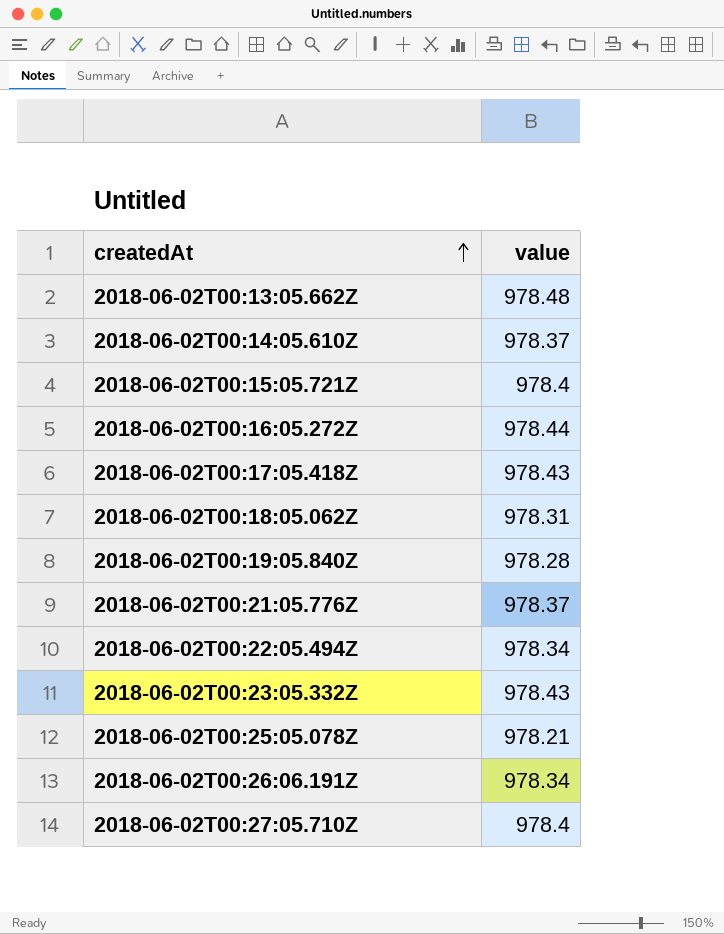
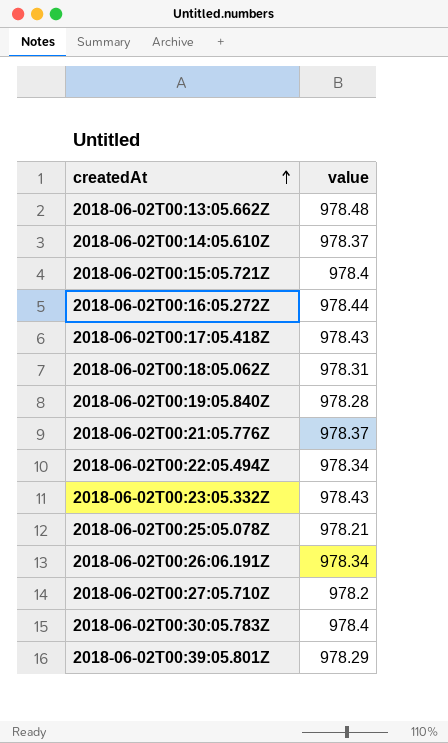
2018-06-02T00:27:05.710Z | value: 978.4 -> 978.2
row 2018-06-02T00:30:05.783Z: none -> 978.4
row 2018-06-02T00:39:05.801Z: none -> 978.29

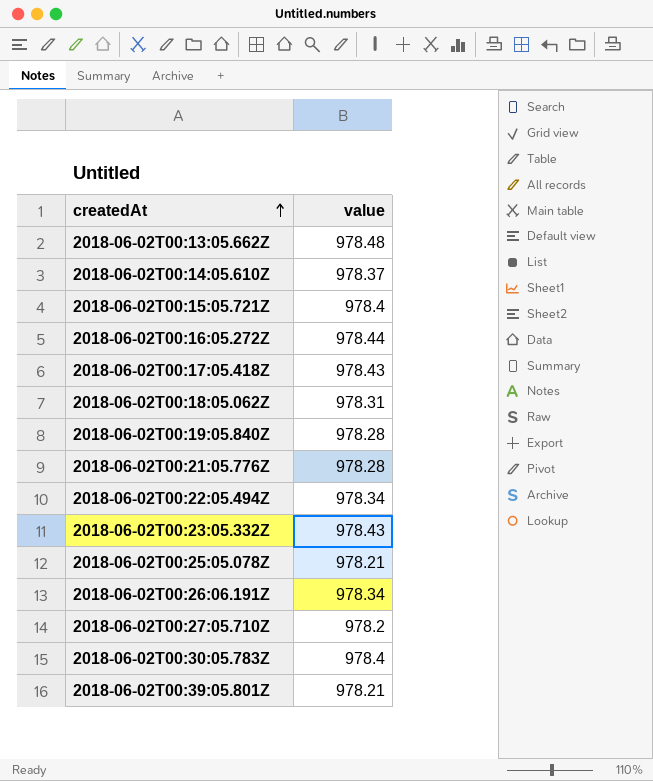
2018-06-02T00:21:05.776Z | value: 978.37 -> 978.28
2018-06-02T00:39:05.801Z | value: 978.29 -> 978.21

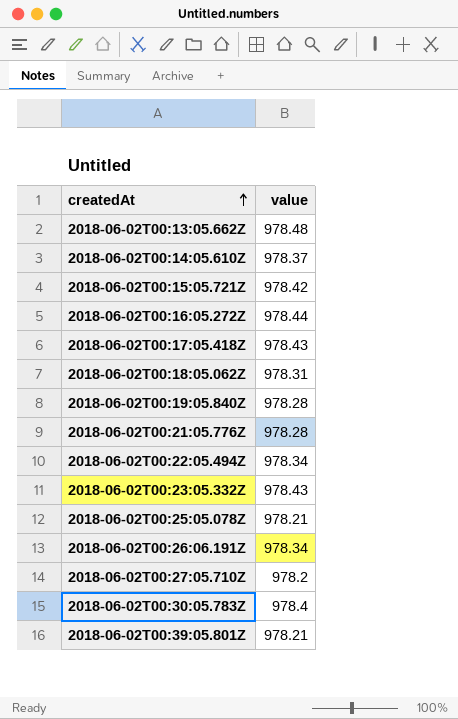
2018-06-02T00:15:05.721Z | value: 978.4 -> 978.42

